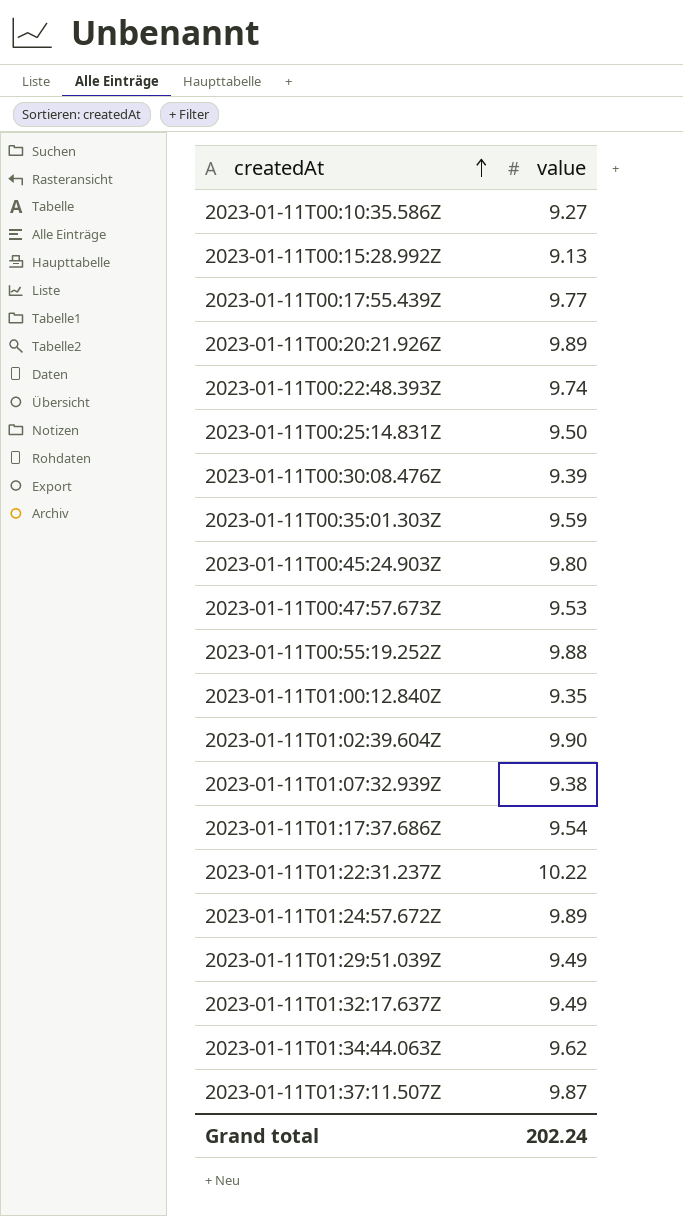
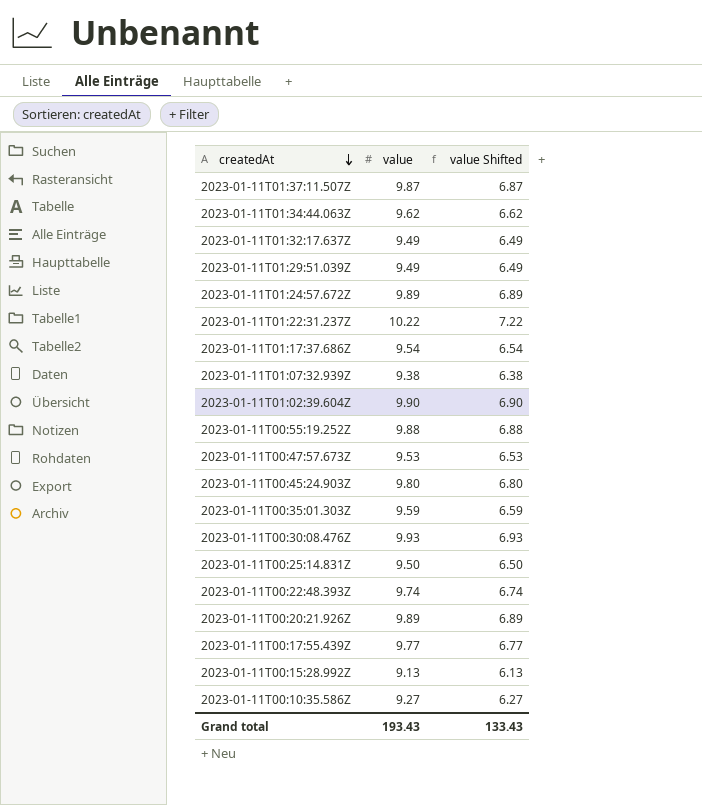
row order: createdAt ascending -> createdAt descending
column value Shifted | formula: none -> [value] - 3
row 2023-01-11T01:00:12.840Z: 9.35 -> none
2023-01-11T00:30:08.476Z | value: 9.39 -> 9.93
Grand total | value: 202.24 -> 193.43

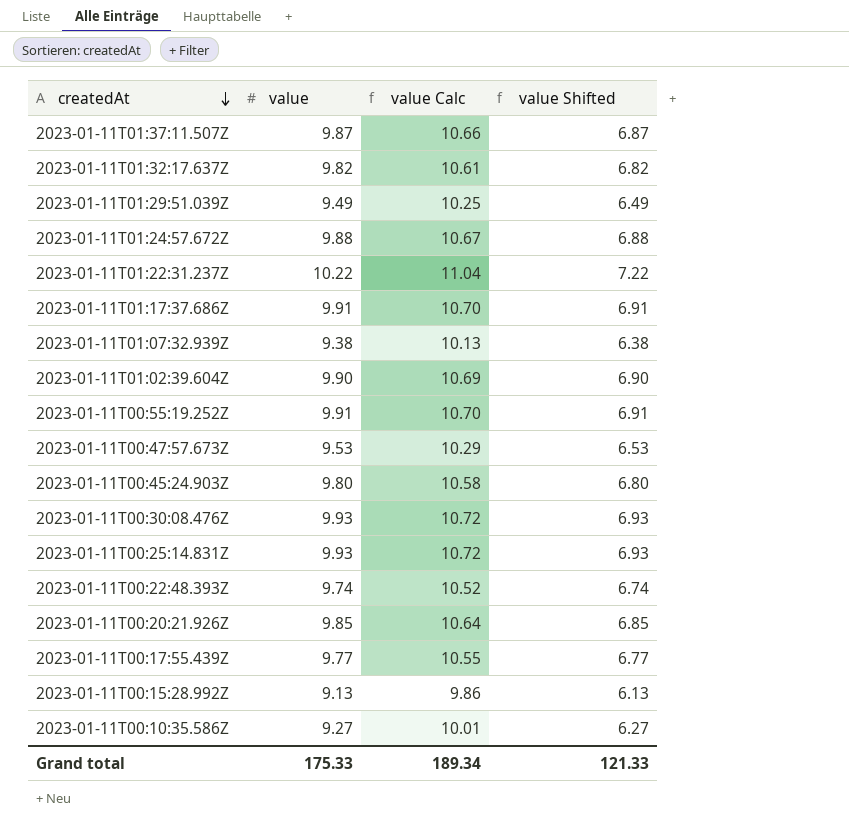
column value Calc | formula: none -> [value] * 1.08
row 2023-01-11T01:34:44.063Z: 9.62 | 6.62 -> none
row 2023-01-11T00:35:01.303Z: 9.59 | 6.59 -> none
2023-01-11T01:32:17.637Z | value: 9.49 -> 9.82
2023-01-11T01:32:17.637Z | value Shifted: 6.49 -> 6.82
2023-01-11T01:24:57.672Z | value: 9.89 -> 9.88
2023-01-11T01:24:57.672Z | value Shifted: 6.89 -> 6.88
2023-01-11T01:17:37.686Z | value: 9.54 -> 9.91
2023-01-11T01:17:37.686Z | value Shifted: 6.54 -> 6.91
2023-01-11T00:55:19.252Z | value: 9.88 -> 9.91
2023-01-11T00:55:19.252Z | value Shifted: 6.88 -> 6.91
2023-01-11T00:25:14.831Z | value: 9.50 -> 9.93
2023-01-11T00:25:14.831Z | value Shifted: 6.50 -> 6.93
2023-01-11T00:20:21.926Z | value: 9.89 -> 9.85
2023-01-11T00:20:21.926Z | value Shifted: 6.89 -> 6.85
Grand total | value: 193.43 -> 175.33
Grand total | value Shifted: 133.43 -> 121.33

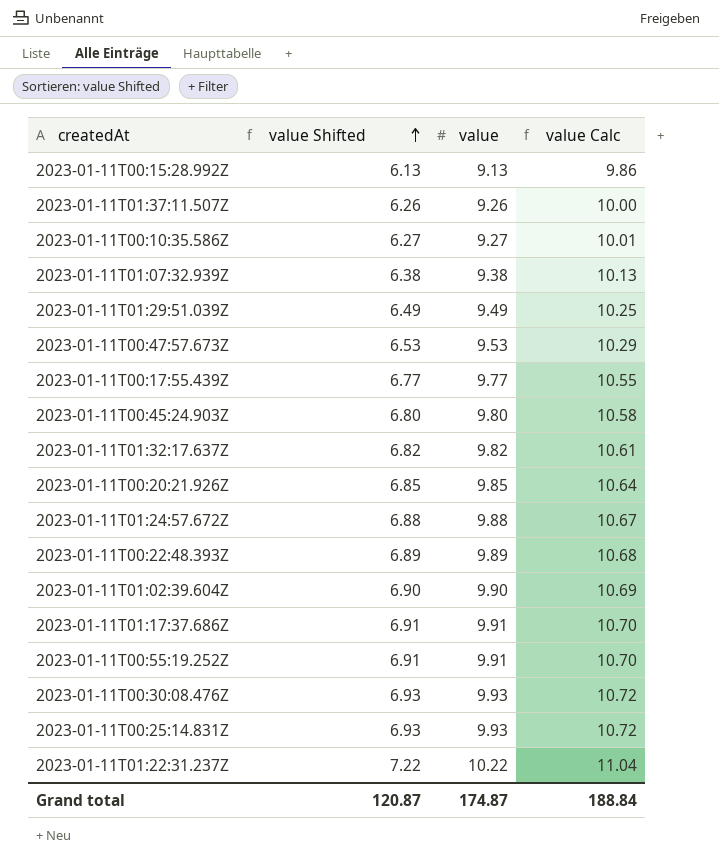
row order: createdAt descending -> value Shifted ascending
column value Shifted | position: 4 -> 2
2023-01-11T01:37:11.507Z | value Shifted: 6.87 -> 6.26
2023-01-11T01:37:11.507Z | value: 9.87 -> 9.26
2023-01-11T01:37:11.507Z | value Calc: 10.66 -> 10.00
2023-01-11T00:22:48.393Z | value Shifted: 6.74 -> 6.89
2023-01-11T00:22:48.393Z | value: 9.74 -> 9.89
2023-01-11T00:22:48.393Z | value Calc: 10.52 -> 10.68
Grand total | value Shifted: 121.33 -> 120.87
Grand total | value: 175.33 -> 174.87
Grand total | value Calc: 189.34 -> 188.84

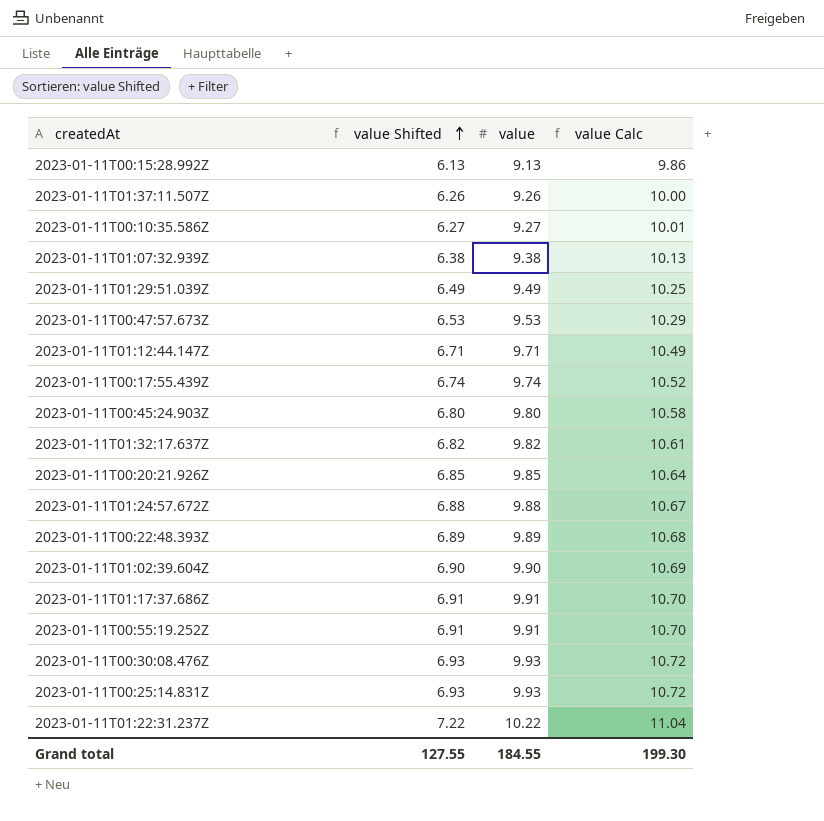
row 2023-01-11T01:12:44.147Z: none -> 6.71 | 9.71 | 10.49
2023-01-11T00:17:55.439Z | value Shifted: 6.77 -> 6.74
2023-01-11T00:17:55.439Z | value: 9.77 -> 9.74
2023-01-11T00:17:55.439Z | value Calc: 10.55 -> 10.52
Grand total | value Shifted: 120.87 -> 127.55
Grand total | value: 174.87 -> 184.55
Grand total | value Calc: 188.84 -> 199.30

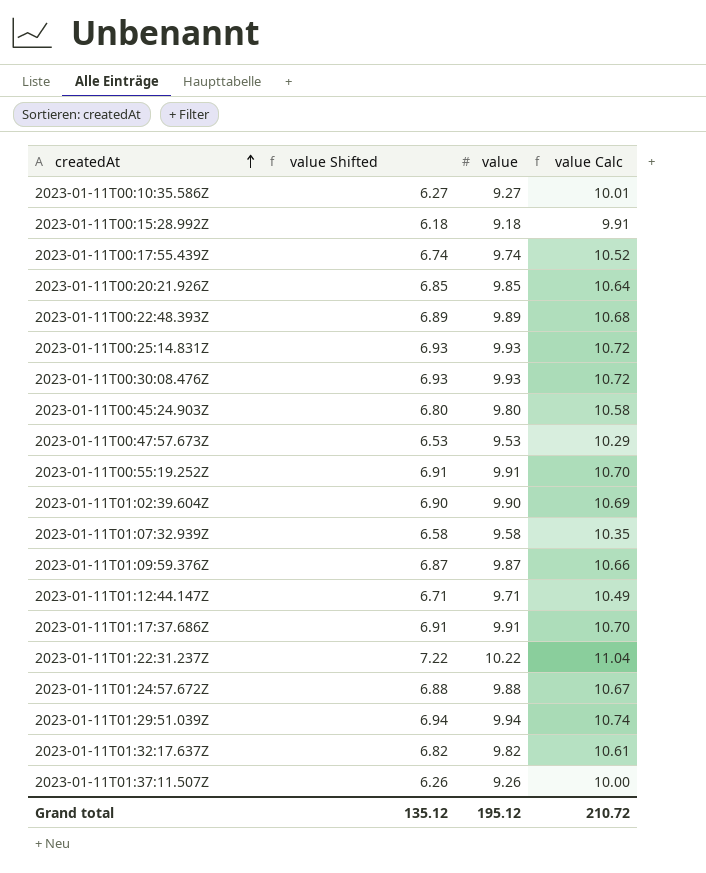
row order: value Shifted ascending -> createdAt ascending
2023-01-11T00:15:28.992Z | value Shifted: 6.13 -> 6.18
2023-01-11T00:15:28.992Z | value: 9.13 -> 9.18
2023-01-11T00:15:28.992Z | value Calc: 9.86 -> 9.91
2023-01-11T01:07:32.939Z | value Shifted: 6.38 -> 6.58
2023-01-11T01:07:32.939Z | value: 9.38 -> 9.58
2023-01-11T01:07:32.939Z | value Calc: 10.13 -> 10.35
row 2023-01-11T01:09:59.376Z: none -> 6.87 | 9.87 | 10.66
2023-01-11T01:29:51.039Z | value Shifted: 6.49 -> 6.94
2023-01-11T01:29:51.039Z | value: 9.49 -> 9.94
2023-01-11T01:29:51.039Z | value Calc: 10.25 -> 10.74
Grand total | value Shifted: 127.55 -> 135.12
Grand total | value: 184.55 -> 195.12
Grand total | value Calc: 199.30 -> 210.72

